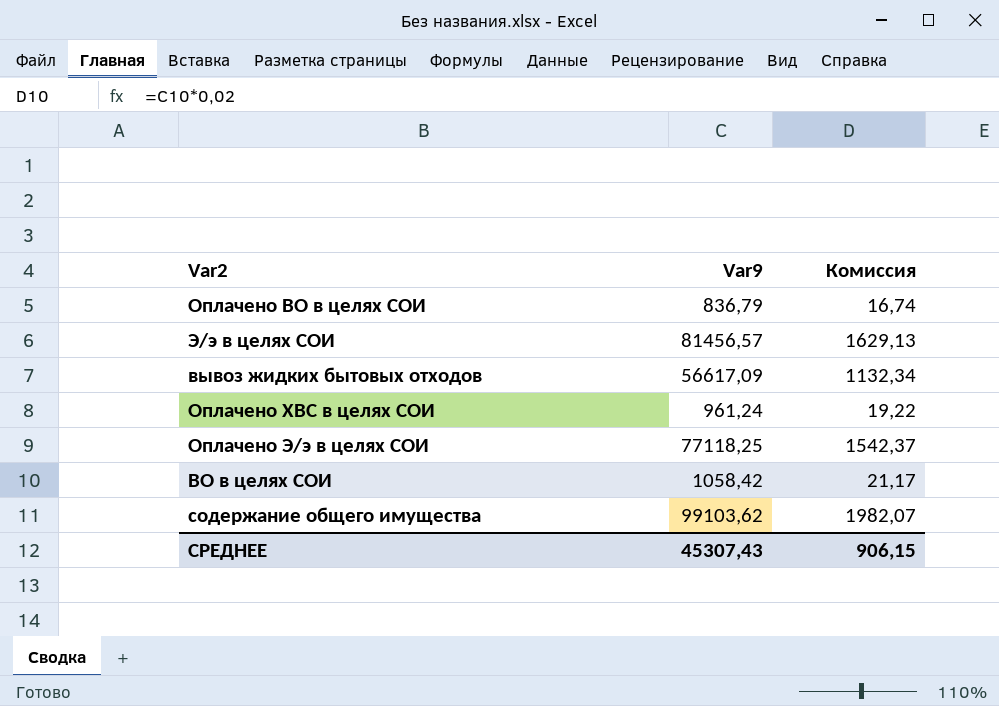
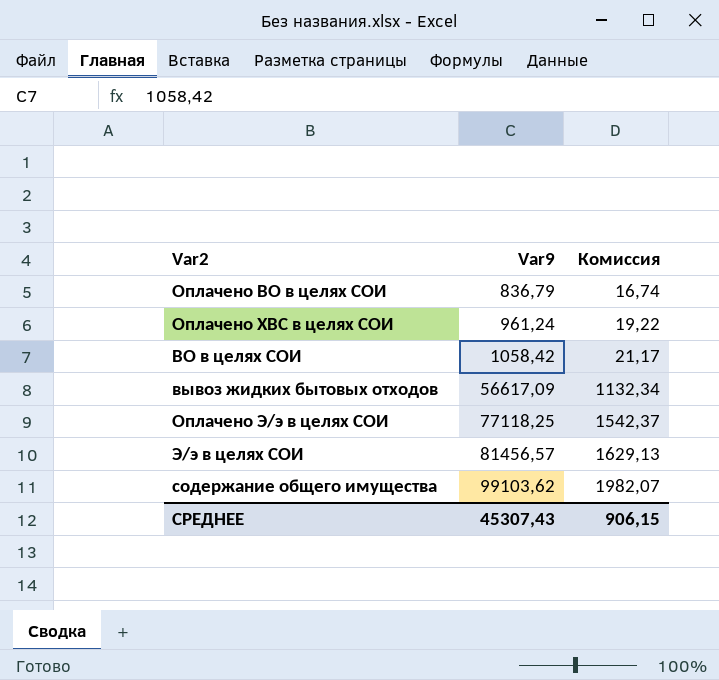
row order: none -> Var9 ascending

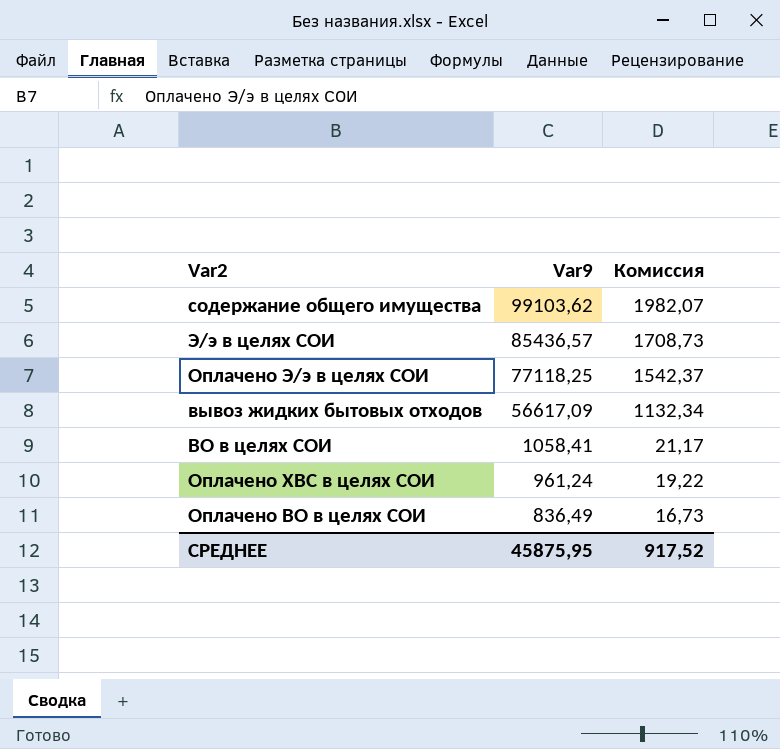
row order: Var9 ascending -> Var9 descending
Э/э в целях СОИ | Var9: 81456,57 -> 85436,57
Э/э в целях СОИ | Комиссия: 1629,13 -> 1708,73
ВО в целях СОИ | Var9: 1058,42 -> 1058,41
Оплачено ВО в целях СОИ | Var9: 836,79 -> 836,49
Оплачено ВО в целях СОИ | Комиссия: 16,74 -> 16,73
СРЕДНЕЕ | Var9: 45307,43 -> 45875,95
СРЕДНЕЕ | Комиссия: 906,15 -> 917,52

